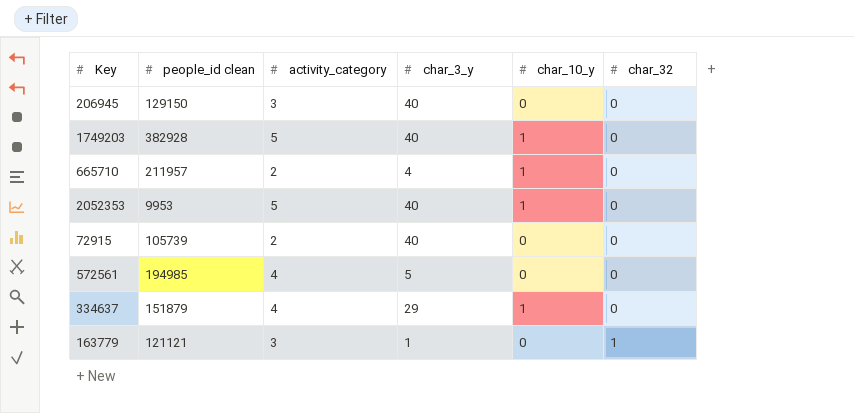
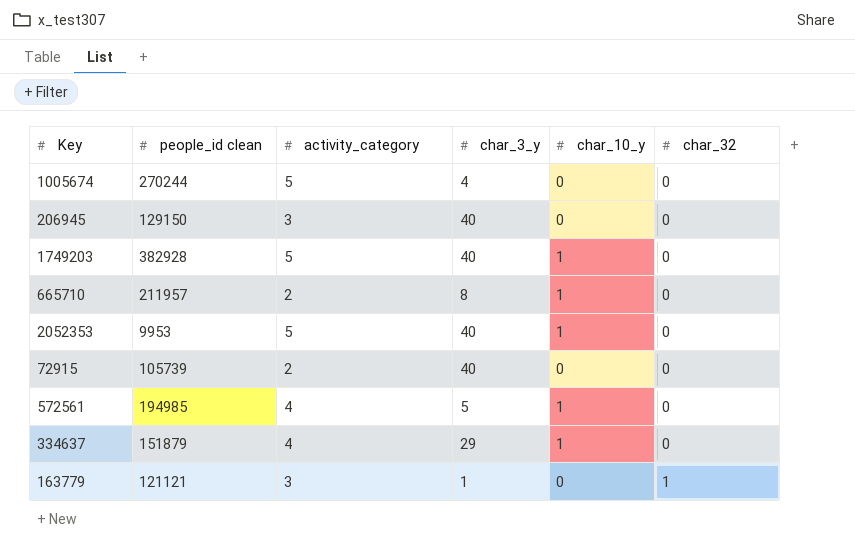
row 1005674: none -> 270244 | 5 | 4 | 0 | 0
665710 | char_3_y: 4 -> 8
572561 | char_10_y: 0 -> 1

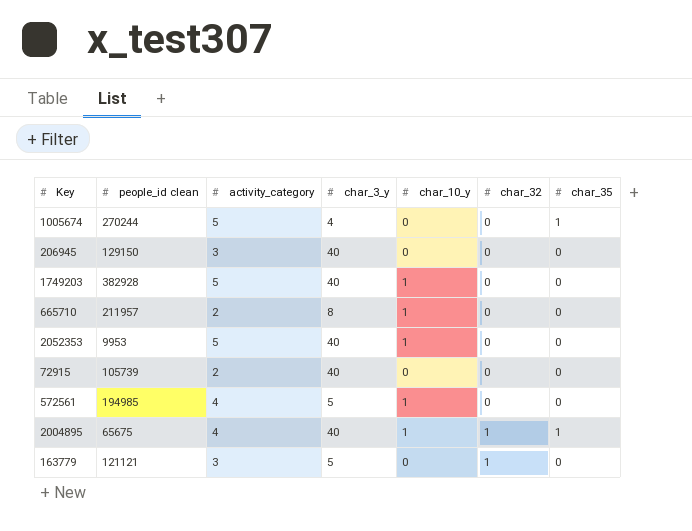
column char_35 | position: none -> 7
row 334637: 151879 | 4 | 29 | 1 | 0 -> none
row 2004895: none -> 65675 | 4 | 40 | 1 | 1 | 1
163779 | char_3_y: 1 -> 5

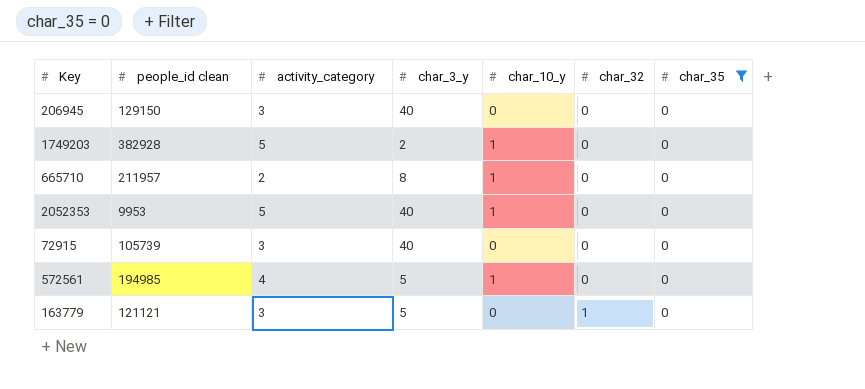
filter: none -> char_35 = 0
1749203 | char_3_y: 40 -> 2
72915 | activity_category: 2 -> 3

